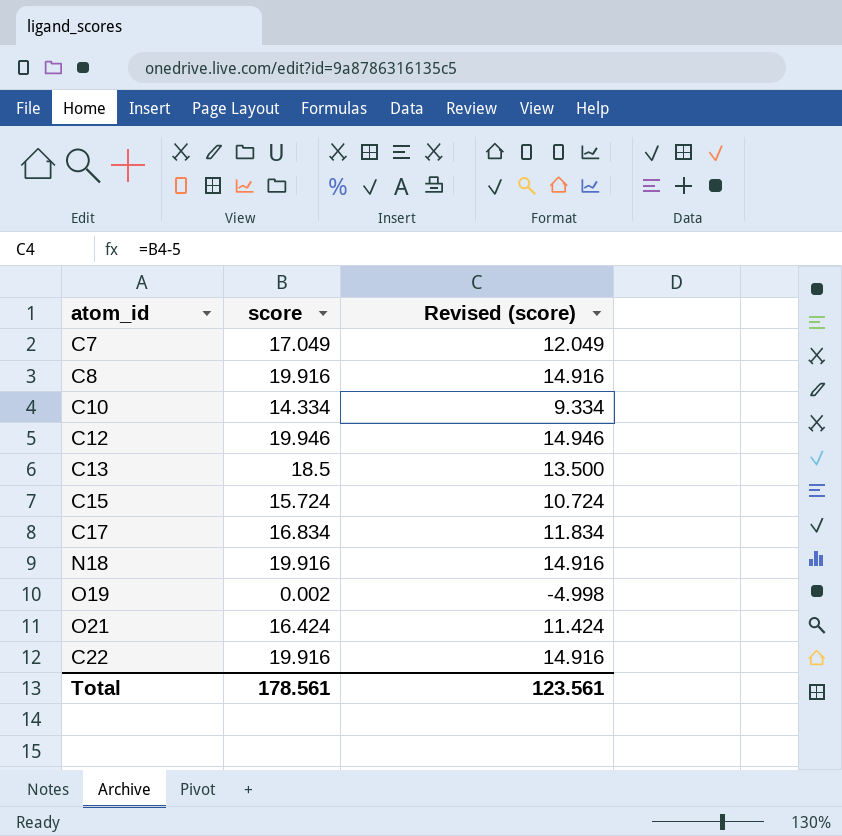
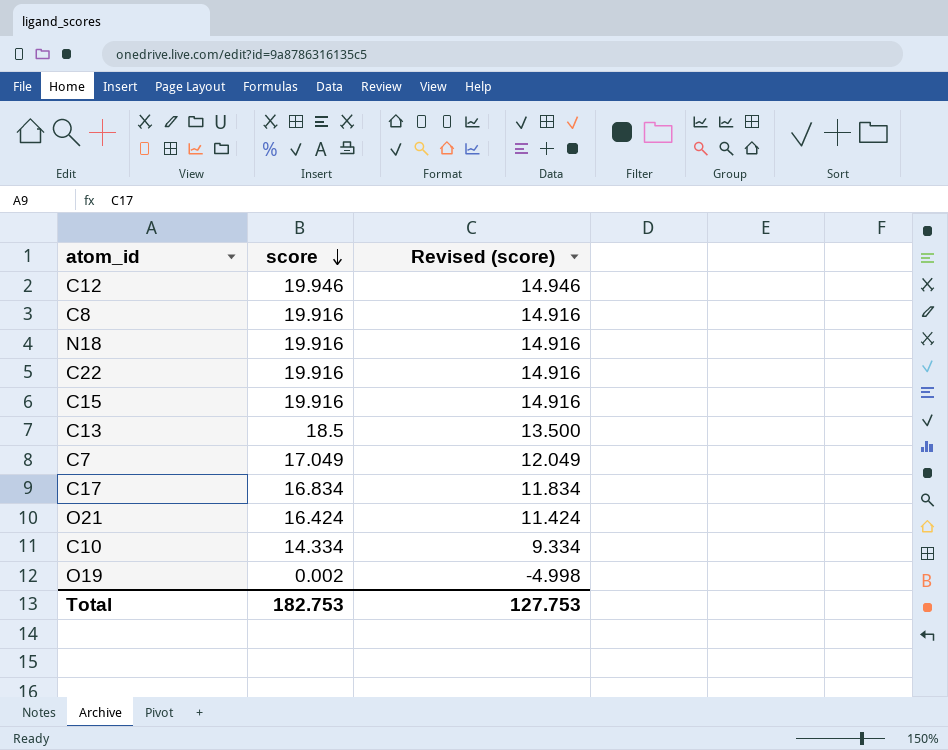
row order: none -> score descending
C15 | score: 15.724 -> 19.916
C15 | Revised (score): 10.724 -> 14.916
Total | score: 178.561 -> 182.753
Total | Revised (score): 123.561 -> 127.753

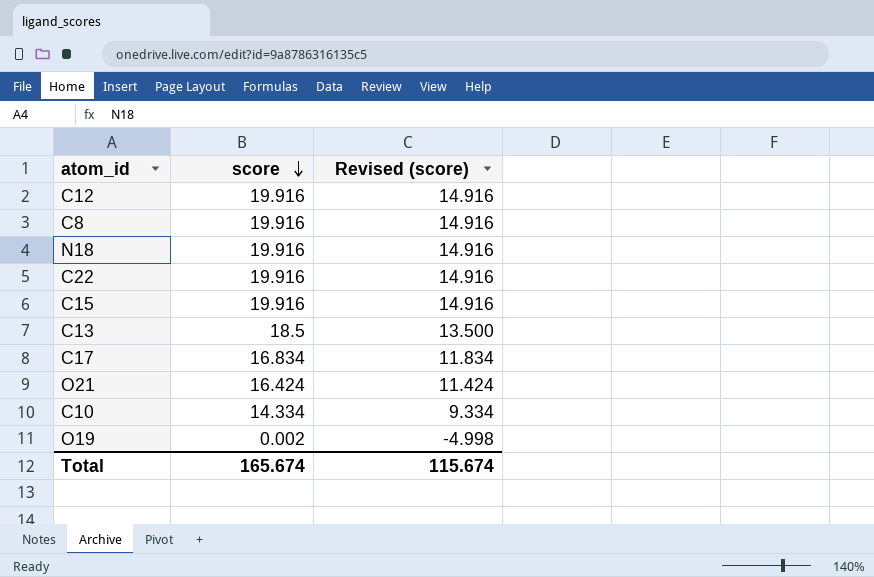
row C7: 17.049 | 12.049 -> none
C12 | score: 19.946 -> 19.916
C12 | Revised (score): 14.946 -> 14.916
Total | score: 182.753 -> 165.674
Total | Revised (score): 127.753 -> 115.674

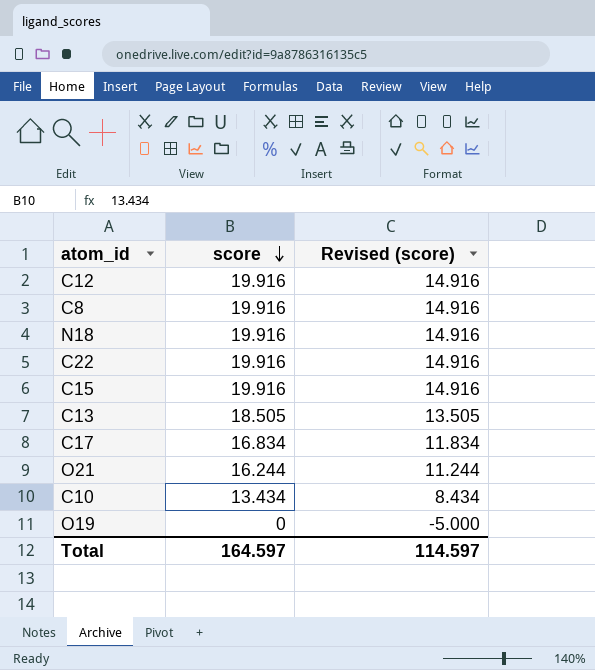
C13 | score: 18.5 -> 18.505
C13 | Revised (score): 13.500 -> 13.505
O21 | score: 16.424 -> 16.244
O21 | Revised (score): 11.424 -> 11.244
C10 | score: 14.334 -> 13.434
C10 | Revised (score): 9.334 -> 8.434
O19 | score: 0.002 -> 0
O19 | Revised (score): -4.998 -> -5.000
Total | score: 165.674 -> 164.597
Total | Revised (score): 115.674 -> 114.597

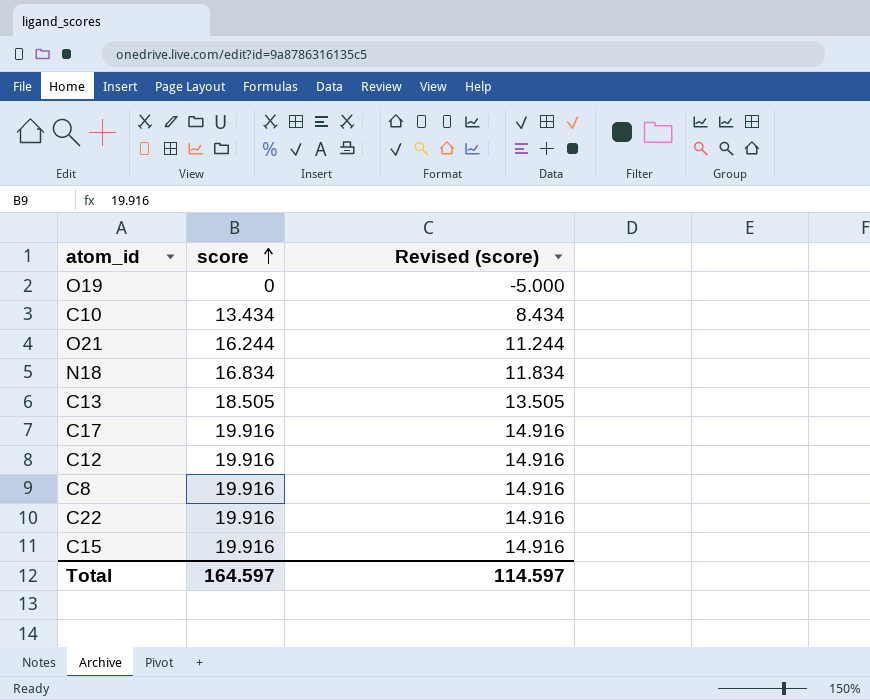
row order: score descending -> score ascending
N18 | score: 19.916 -> 16.834
N18 | Revised (score): 14.916 -> 11.834
C17 | score: 16.834 -> 19.916
C17 | Revised (score): 11.834 -> 14.916

